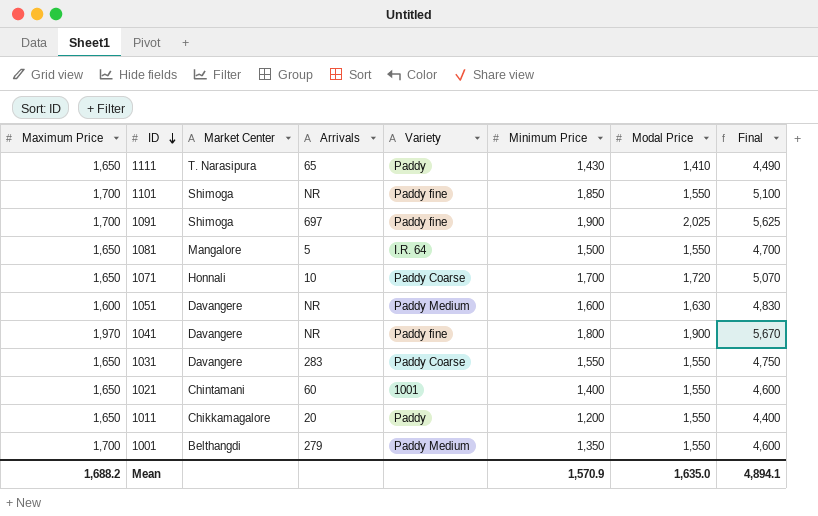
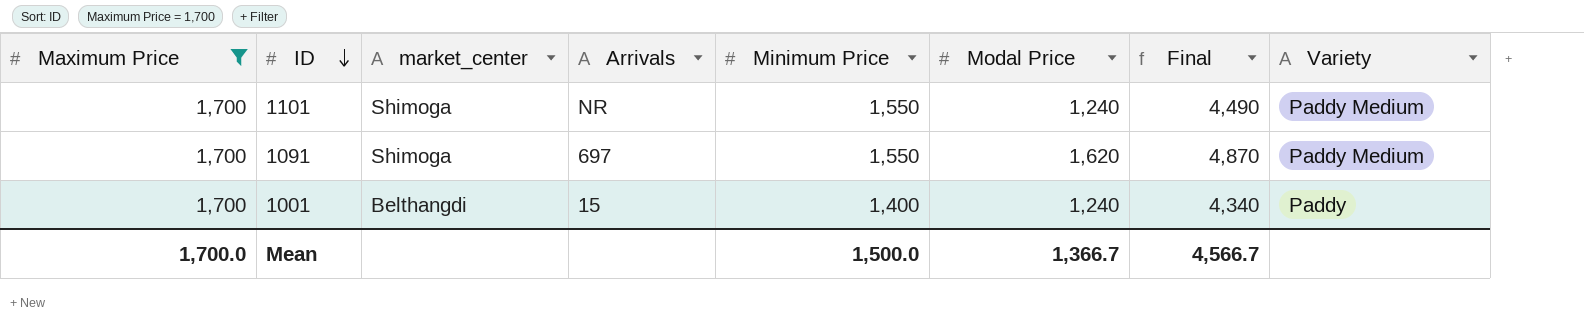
filter: none -> Maximum Price = 1,700
column name: Market Center -> market_center
column Variety | position: 5 -> 8
1101 | Minimum Price: 1,850 -> 1,550
1101 | Modal Price: 1,550 -> 1,240
1101 | Final: 5,100 -> 4,490
1101 | Variety: Paddy fine -> Paddy Medium
1091 | Minimum Price: 1,900 -> 1,550
1091 | Modal Price: 2,025 -> 1,620
1091 | Final: 5,625 -> 4,870
1091 | Variety: Paddy fine -> Paddy Medium
1001 | Arrivals: 279 -> 15
1001 | Minimum Price: 1,350 -> 1,400
1001 | Modal Price: 1,550 -> 1,240
1001 | Final: 4,600 -> 4,340
1001 | Variety: Paddy Medium -> Paddy
Mean | Maximum Price: 1,688.2 -> 1,700.0
Mean | Minimum Price: 1,570.9 -> 1,500.0
Mean | Modal Price: 1,635.0 -> 1,366.7
Mean | Final: 4,894.1 -> 4,566.7

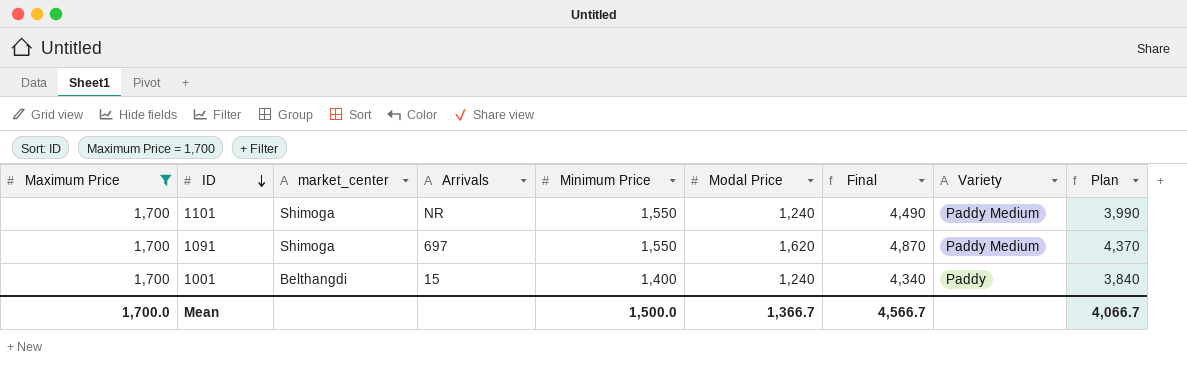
column Plan | formula: none -> [Final] - 500

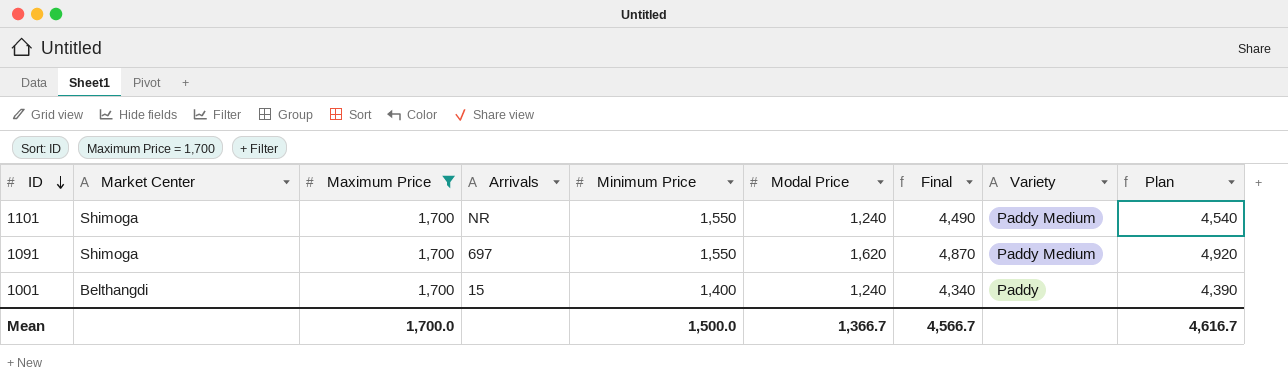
column name: market_center -> Market Center
column Maximum Price | position: 1 -> 3
column Plan | formula: [Final] - 500 -> [Final] + 50
Mean | Plan: 4,066.7 -> 4,616.7

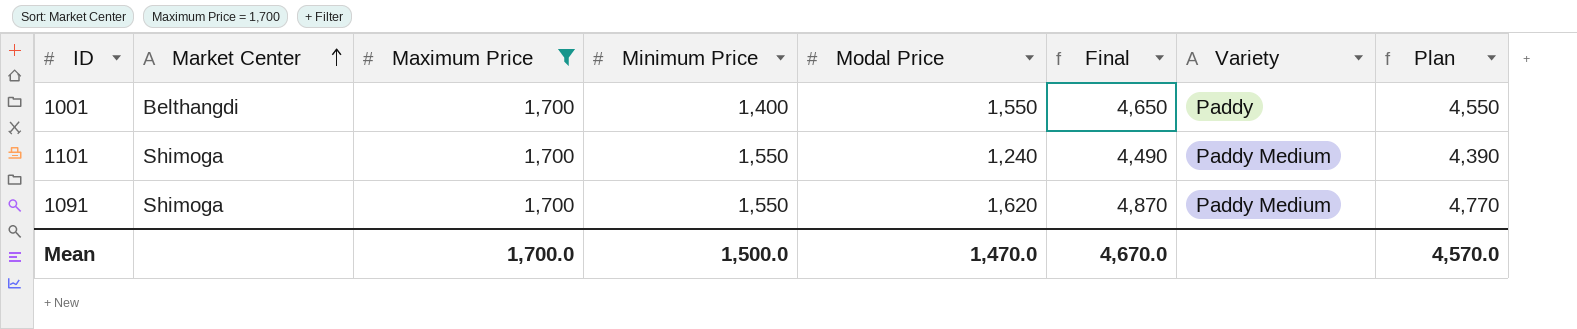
row order: ID descending -> Market Center ascending
column Arrivals | position: 4 -> none
column Plan | formula: [Final] + 50 -> [Final] - 100
1001 | Modal Price: 1,240 -> 1,550
1001 | Final: 4,340 -> 4,650
Mean | Modal Price: 1,366.7 -> 1,470.0
Mean | Final: 4,566.7 -> 4,670.0
Mean | Plan: 4,616.7 -> 4,570.0

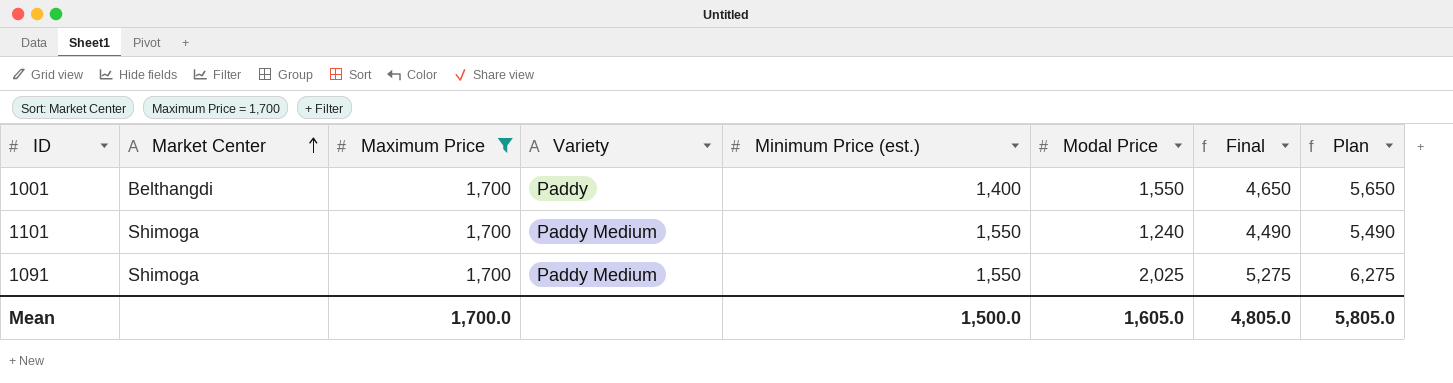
column Variety | position: 7 -> 4
column name: Minimum Price -> Minimum Price (est.)
column Plan | formula: [Final] - 100 -> [Final] + 1000
1091 | Modal Price: 1,620 -> 2,025
1091 | Final: 4,870 -> 5,275
Mean | Modal Price: 1,470.0 -> 1,605.0
Mean | Final: 4,670.0 -> 4,805.0
Mean | Plan: 4,570.0 -> 5,805.0

